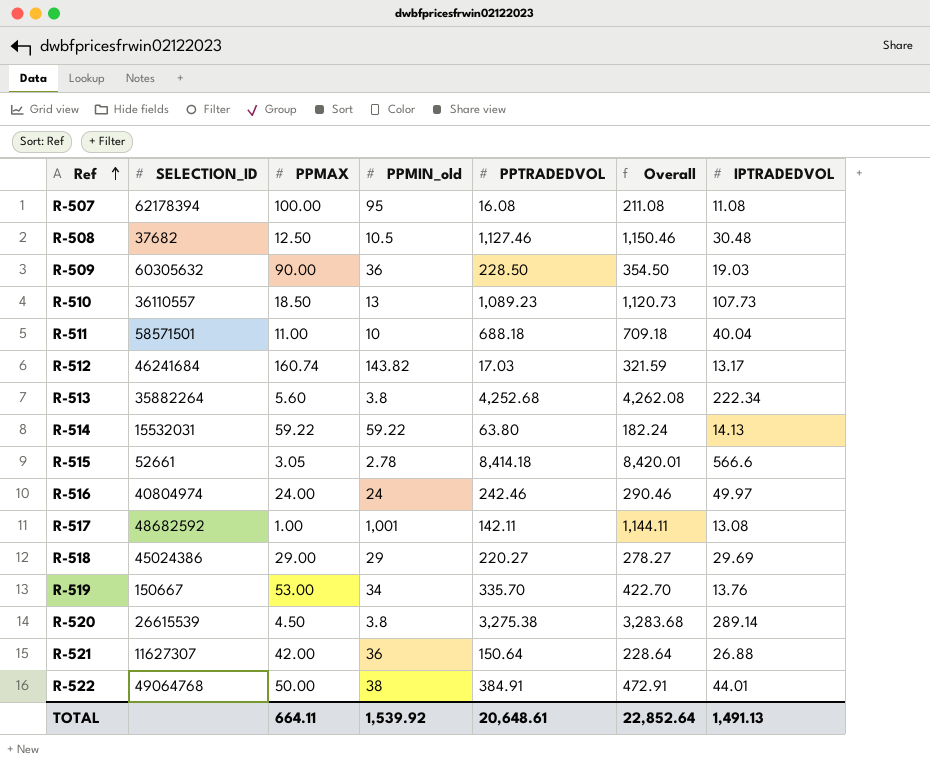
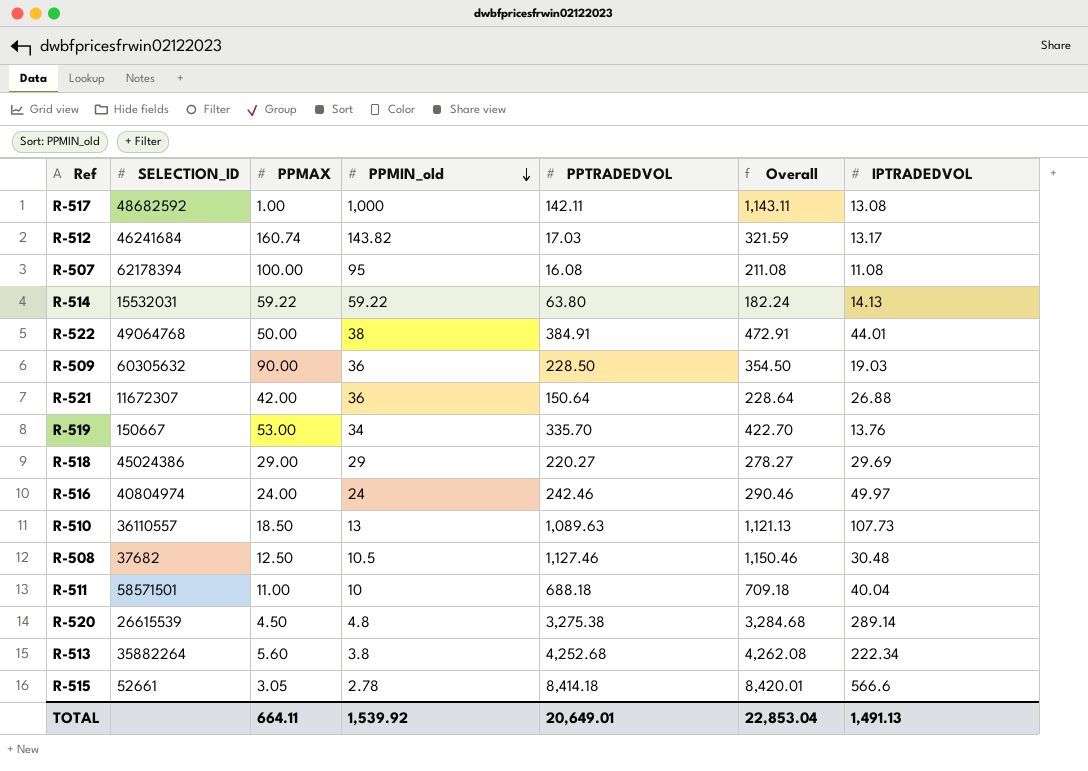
row order: Ref ascending -> PPMIN_old descending
R-517 | PPMIN_old: 1,001 -> 1,000
R-517 | Overall: 1,144.11 -> 1,143.11
R-521 | SELECTION_ID: 11627307 -> 11672307
R-510 | PPTRADEDVOL: 1,089.23 -> 1,089.63
R-510 | Overall: 1,120.73 -> 1,121.13
R-520 | PPMIN_old: 3.8 -> 4.8
R-520 | Overall: 3,283.68 -> 3,284.68
TOTAL | PPTRADEDVOL: 20,648.61 -> 20,649.01
TOTAL | Overall: 22,852.64 -> 22,853.04

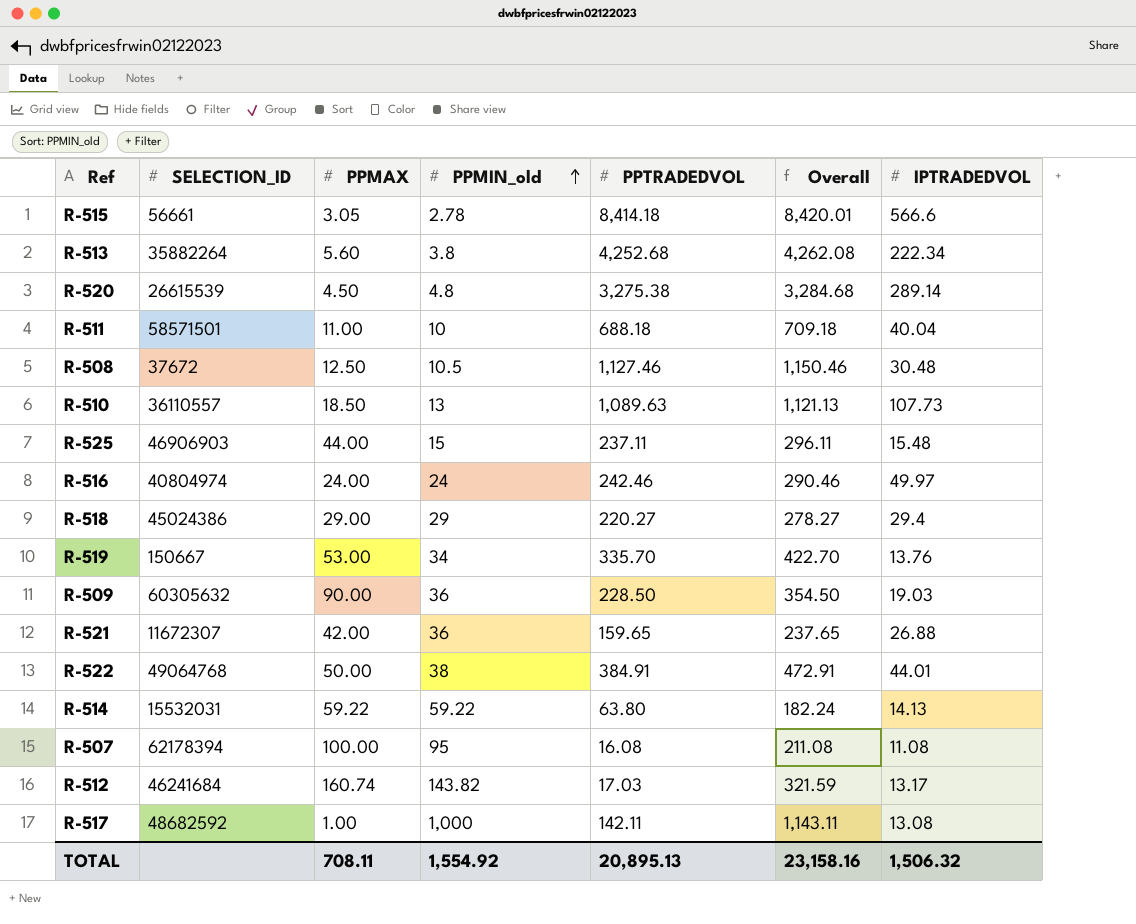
row order: PPMIN_old descending -> PPMIN_old ascending
R-515 | SELECTION_ID: 52661 -> 56661
R-508 | SELECTION_ID: 37682 -> 37672
row R-525: none -> 46906903 | 44.00 | 15 | 237.11 | 296.11 | 15.48
R-518 | IPTRADEDVOL: 29.69 -> 29.4
R-521 | PPTRADEDVOL: 150.64 -> 159.65
R-521 | Overall: 228.64 -> 237.65
TOTAL | PPMAX: 664.11 -> 708.11
TOTAL | PPMIN_old: 1,539.92 -> 1,554.92
TOTAL | PPTRADEDVOL: 20,649.01 -> 20,895.13
TOTAL | Overall: 22,853.04 -> 23,158.16
TOTAL | IPTRADEDVOL: 1,491.13 -> 1,506.32

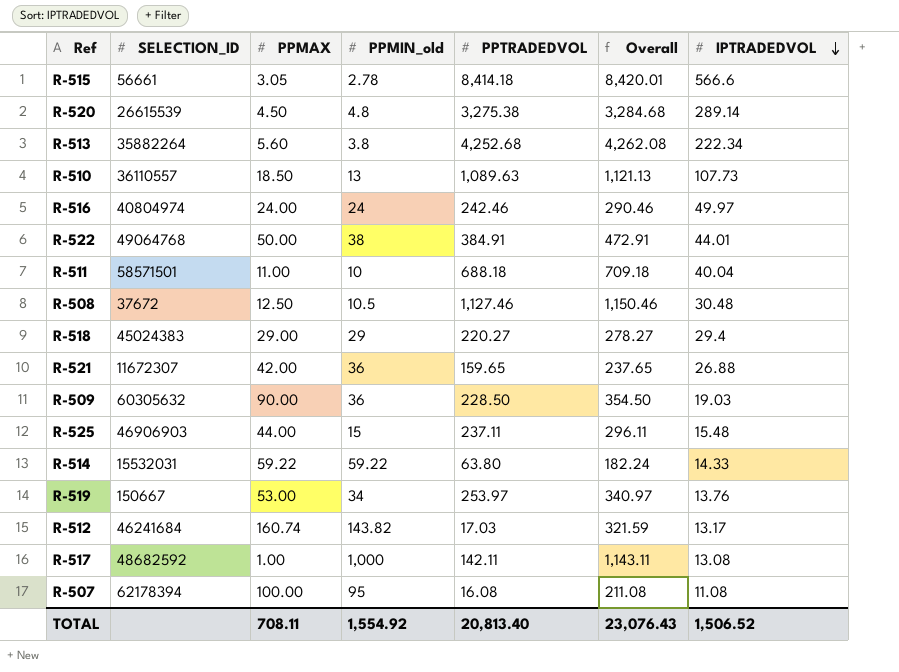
row order: PPMIN_old ascending -> IPTRADEDVOL descending
R-518 | SELECTION_ID: 45024386 -> 45024383
R-514 | IPTRADEDVOL: 14.13 -> 14.33
R-519 | PPTRADEDVOL: 335.70 -> 253.97
R-519 | Overall: 422.70 -> 340.97
TOTAL | PPTRADEDVOL: 20,895.13 -> 20,813.40
TOTAL | Overall: 23,158.16 -> 23,076.43
TOTAL | IPTRADEDVOL: 1,506.32 -> 1,506.52

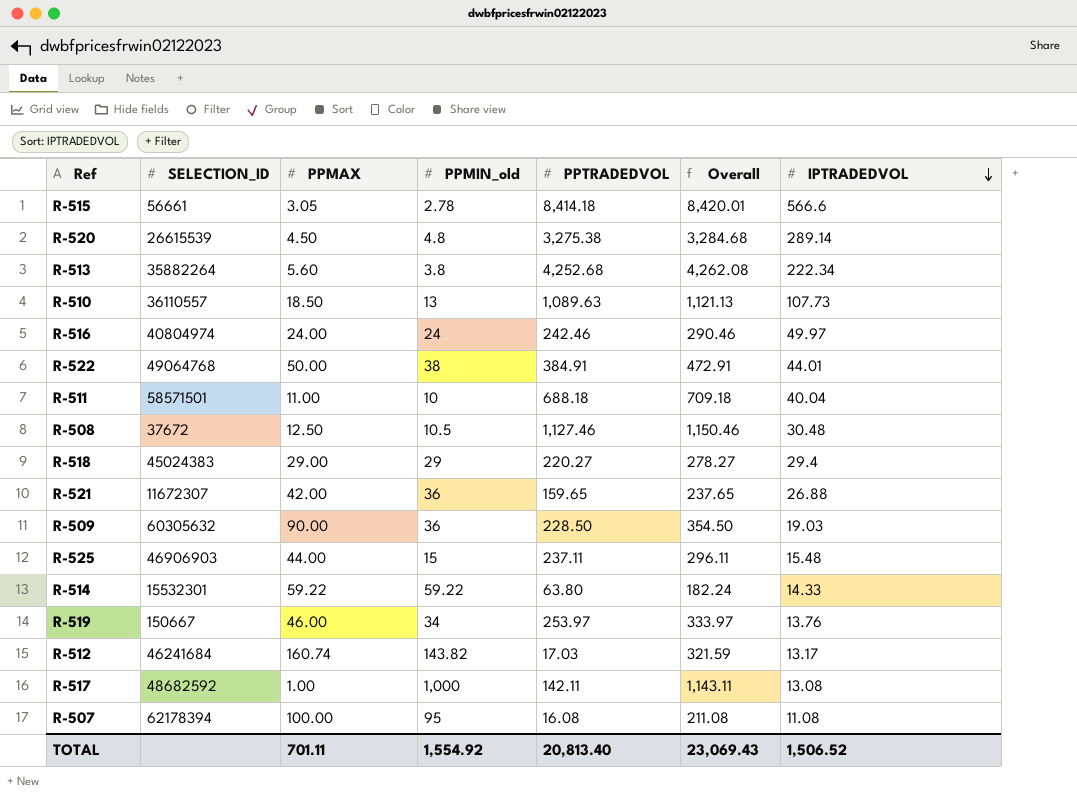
R-514 | SELECTION_ID: 15532031 -> 15532301
R-519 | PPMAX: 53.00 -> 46.00
R-519 | Overall: 340.97 -> 333.97
TOTAL | PPMAX: 708.11 -> 701.11
TOTAL | Overall: 23,076.43 -> 23,069.43

